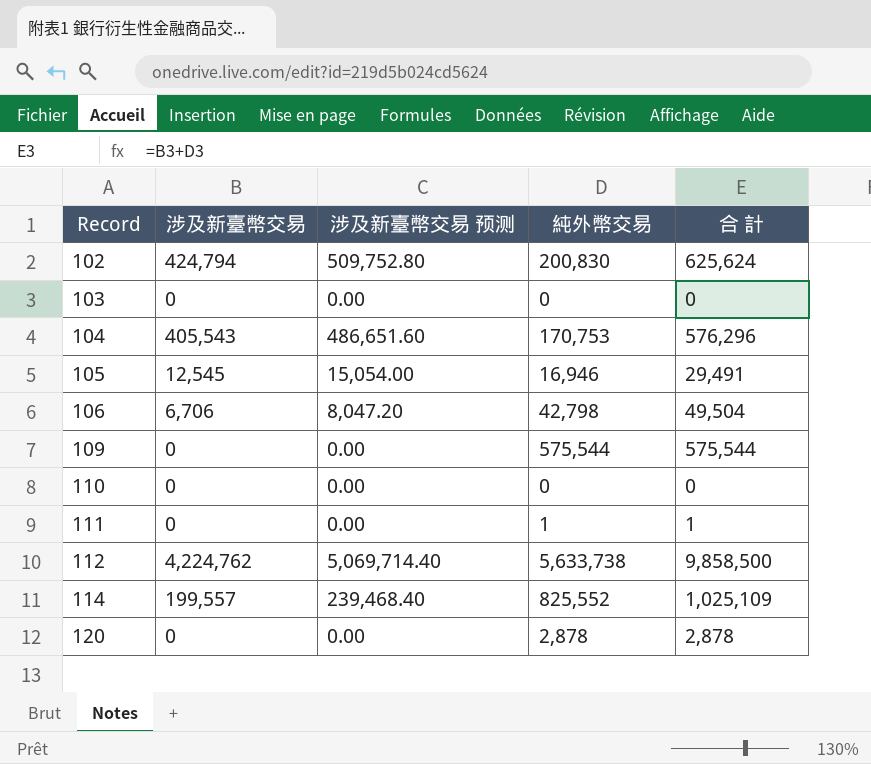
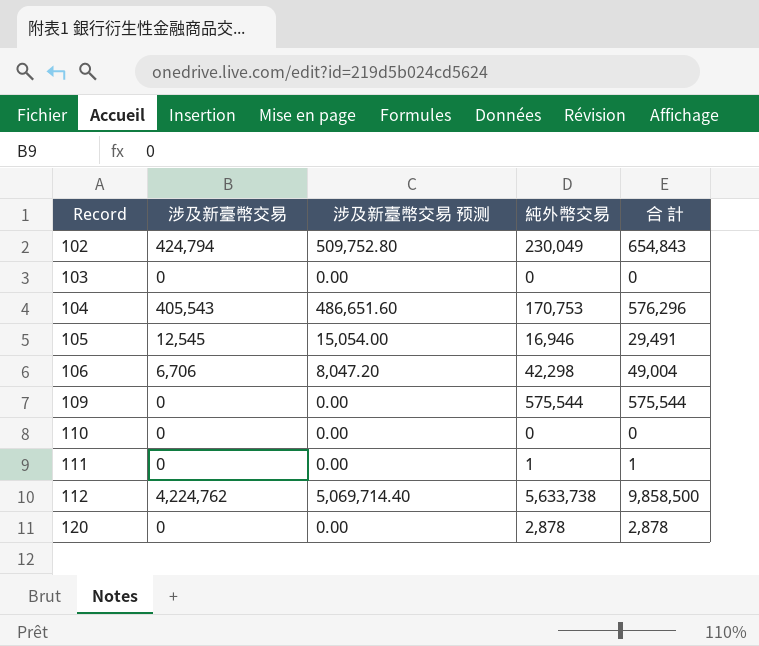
row 114: 199,557 | 239,468.40 | 825,552 | 1,025,109 -> none
102 | 純外幣交易: 200,830 -> 230,049
102 | 合 計: 625,624 -> 654,843
106 | 純外幣交易: 42,798 -> 42,298
106 | 合 計: 49,504 -> 49,004

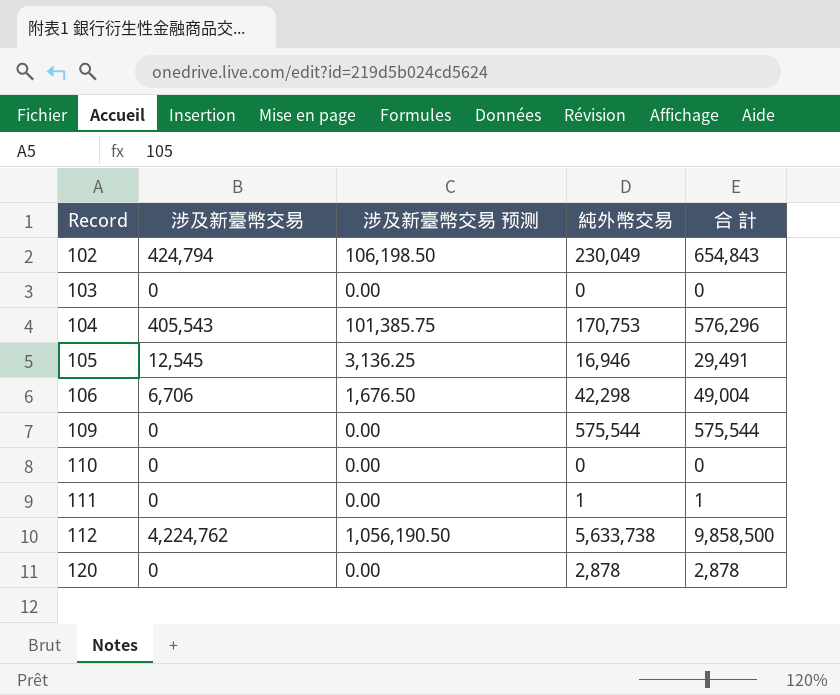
column 涉及新臺幣交易 预测 | formula: [涉及新臺幣交易] * 1.2 -> [涉及新臺幣交易] * 0.25

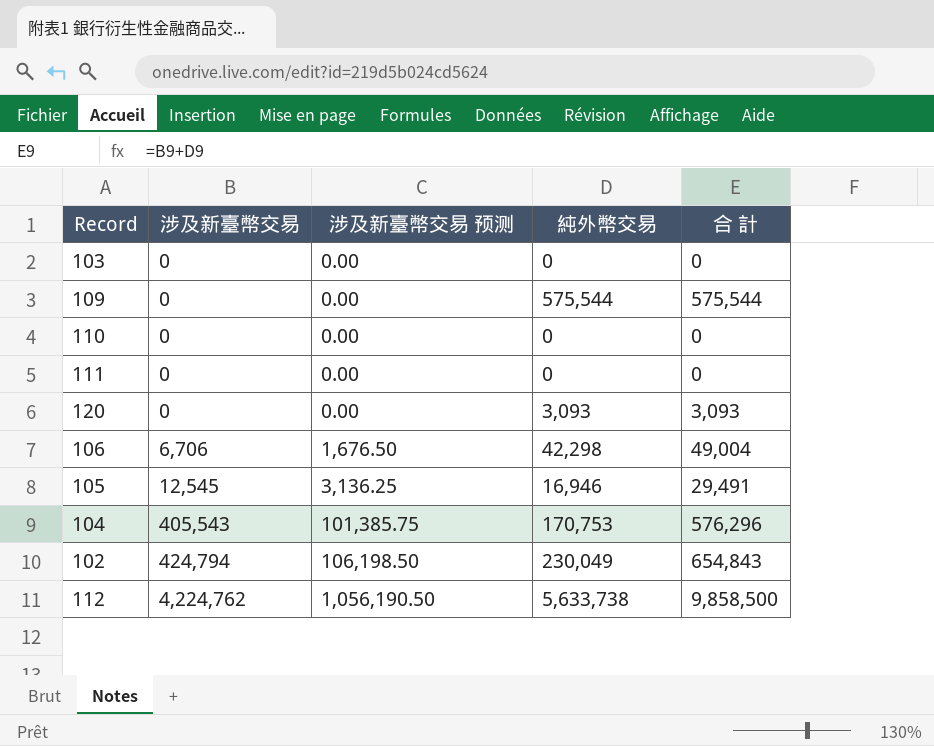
row order: Record ascending -> 涉及新臺幣交易 ascending
111 | 純外幣交易: 1 -> 0
111 | 合 計: 1 -> 0
120 | 純外幣交易: 2,878 -> 3,093
120 | 合 計: 2,878 -> 3,093

